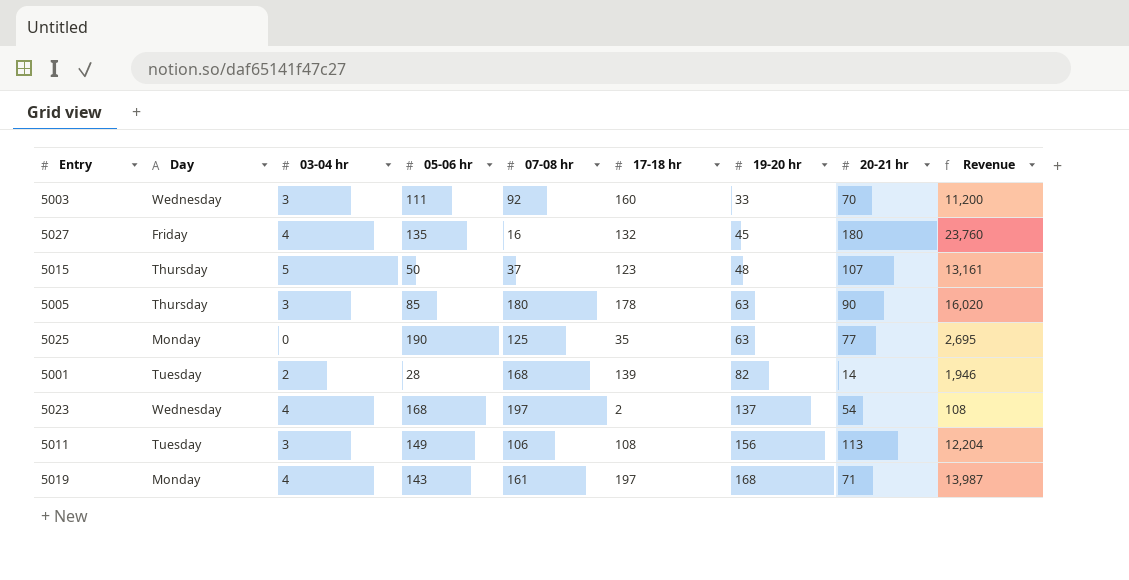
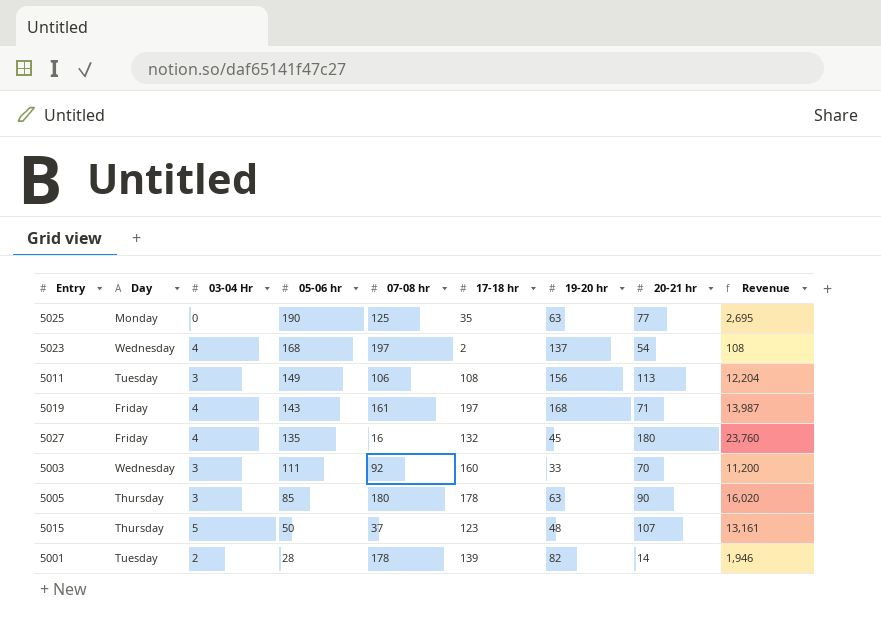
row order: 19-20 hr ascending -> 05-06 hr descending
column name: 03-04 hr -> 03-04 Hr
5019 | Day: Monday -> Friday
5001 | 07-08 hr: 168 -> 178

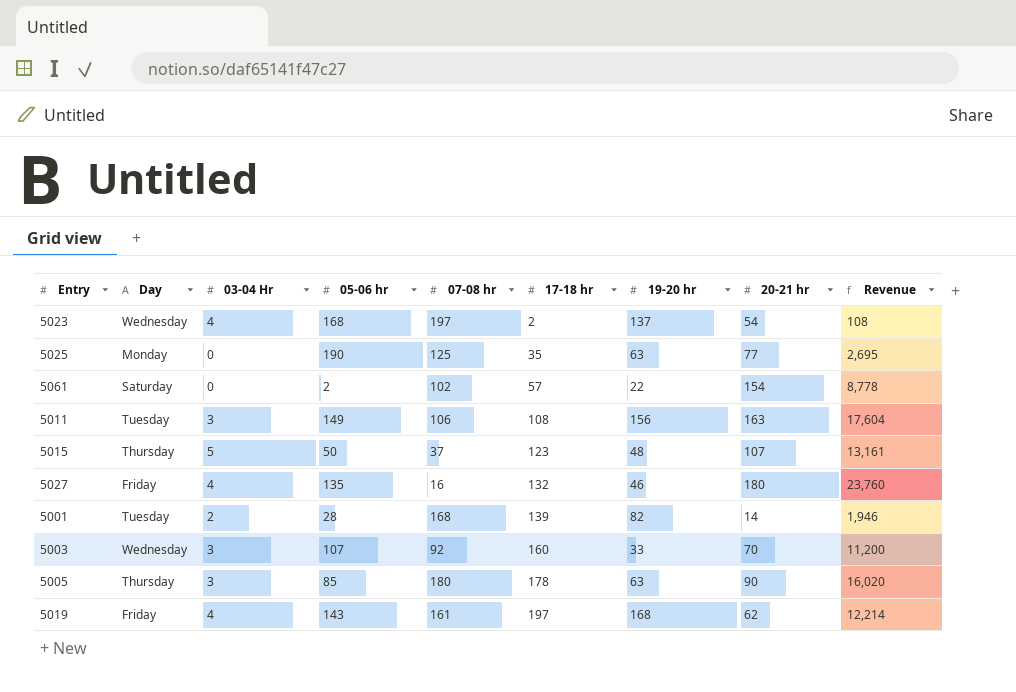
row order: 05-06 hr descending -> 17-18 hr ascending
row 5061: none -> Saturday | 0 | 2 | 102 | 57 | 22 | 154 | 8,778
5011 | 20-21 hr: 113 -> 163
5011 | Revenue: 12,204 -> 17,604
5027 | 19-20 hr: 45 -> 46
5001 | 07-08 hr: 178 -> 168
5003 | 05-06 hr: 111 -> 107
5019 | 20-21 hr: 71 -> 62
5019 | Revenue: 13,987 -> 12,214

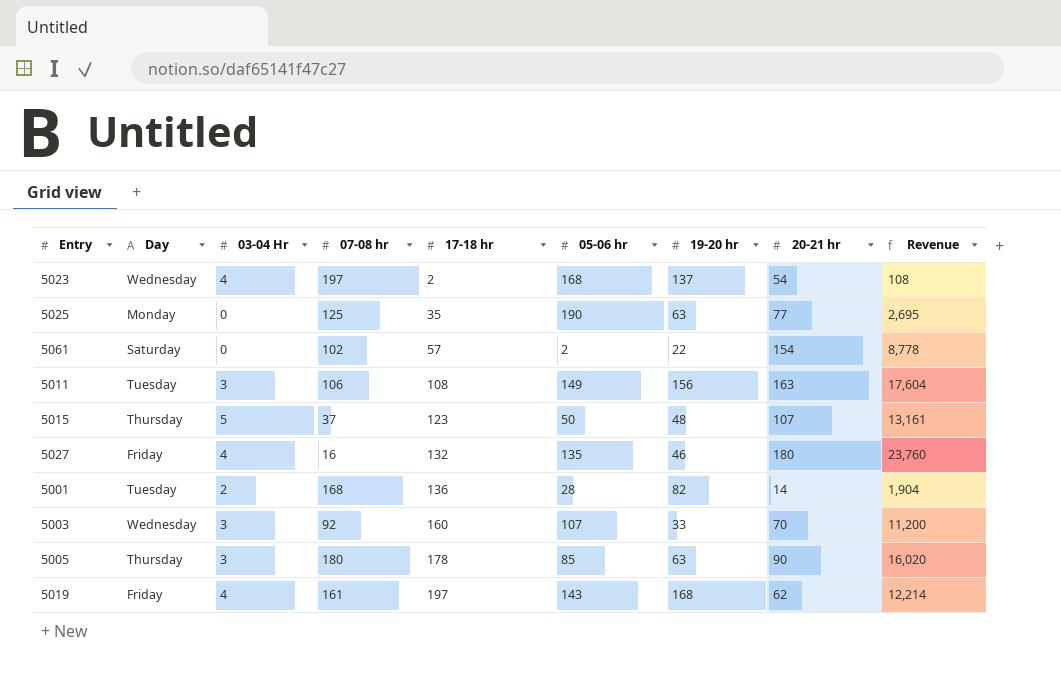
column 05-06 hr | position: 4 -> 6
5001 | 17-18 hr: 139 -> 136
5001 | Revenue: 1,946 -> 1,904

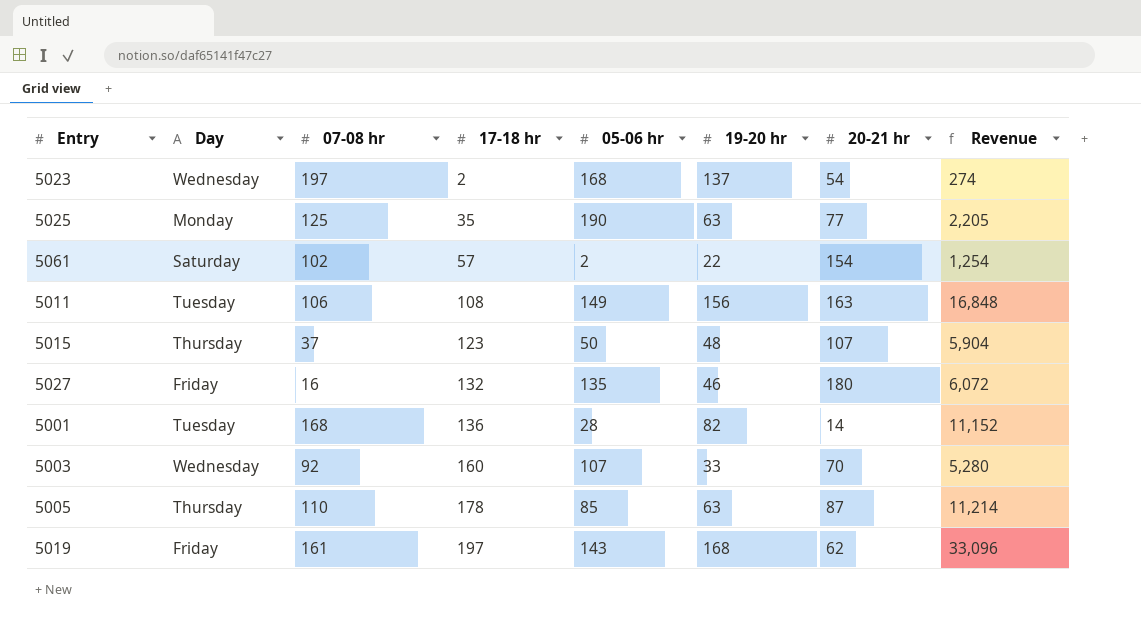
column 03-04 Hr | position: 3 -> none
column Revenue | formula: [17-18 hr] * [20-21 hr] -> [17-18 hr] * [19-20 hr]
5005 | 07-08 hr: 180 -> 110
5005 | 20-21 hr: 90 -> 87

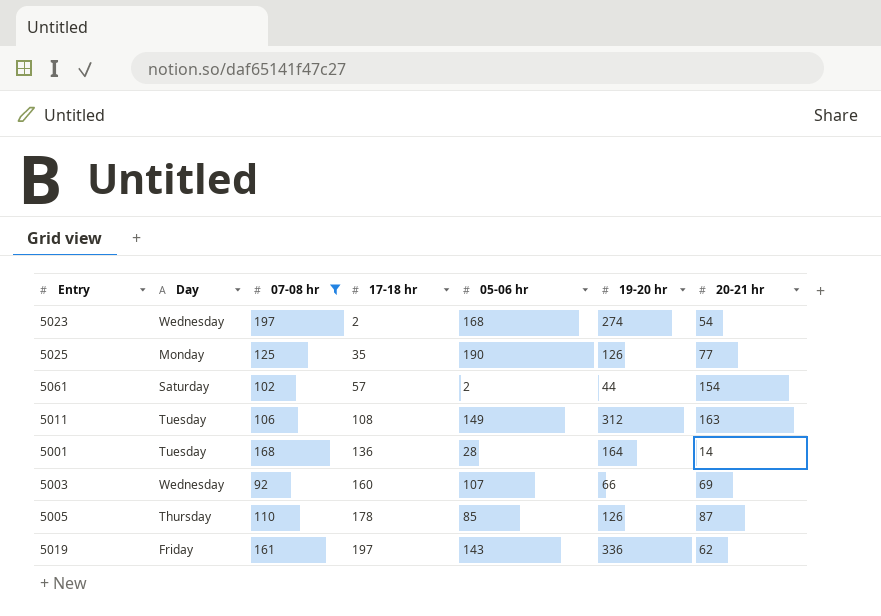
filter: none -> 07-08 hr >= 92
column Revenue | formula: [17-18 hr] * [19-20 hr] -> none
5023 | 19-20 hr: 137 -> 274
5025 | 19-20 hr: 63 -> 126
5061 | 19-20 hr: 22 -> 44
5011 | 19-20 hr: 156 -> 312
5001 | 19-20 hr: 82 -> 164
5003 | 19-20 hr: 33 -> 66
5003 | 20-21 hr: 70 -> 69
5005 | 19-20 hr: 63 -> 126
5019 | 19-20 hr: 168 -> 336

